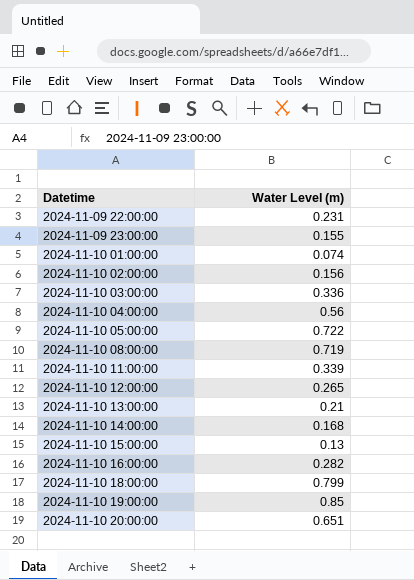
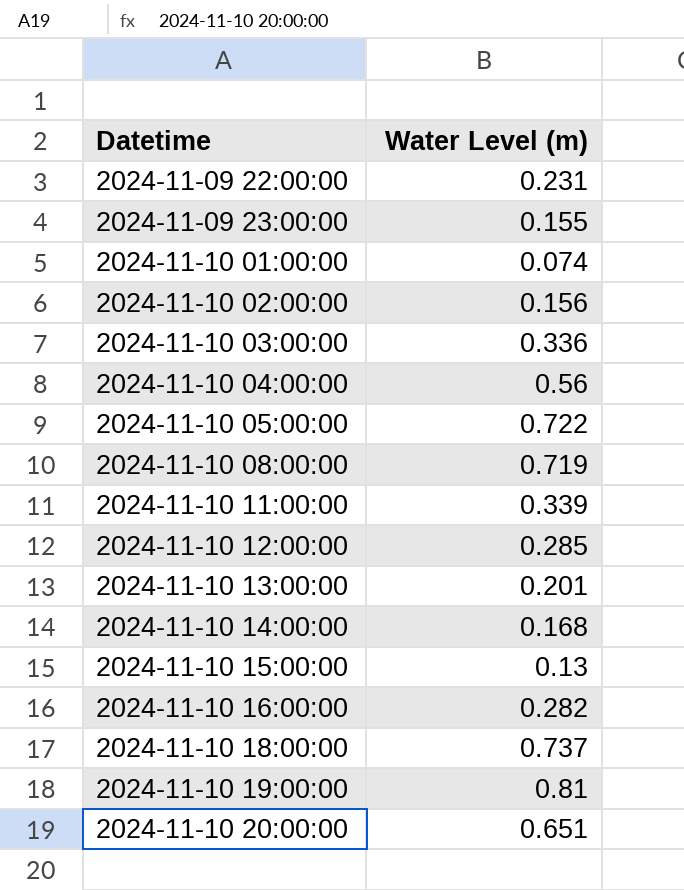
2024-11-10 12:00:00 | Water Level (m): 0.265 -> 0.285
2024-11-10 13:00:00 | Water Level (m): 0.21 -> 0.201
2024-11-10 18:00:00 | Water Level (m): 0.799 -> 0.737
2024-11-10 19:00:00 | Water Level (m): 0.85 -> 0.81

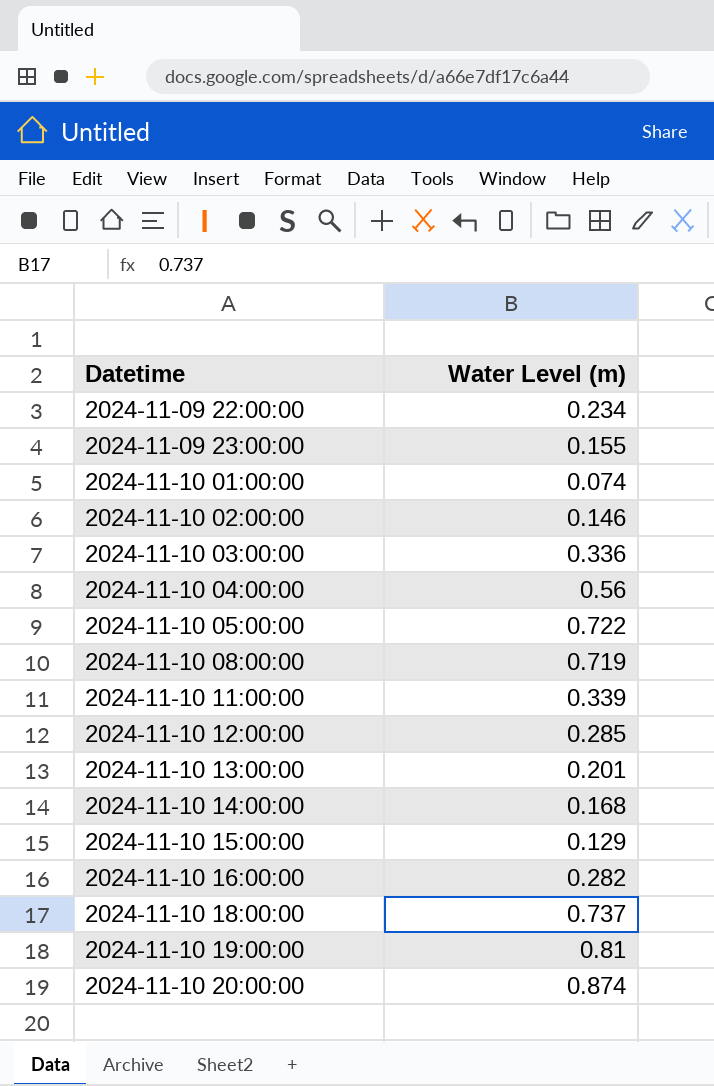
2024-11-09 22:00:00 | Water Level (m): 0.231 -> 0.234
2024-11-10 02:00:00 | Water Level (m): 0.156 -> 0.146
2024-11-10 15:00:00 | Water Level (m): 0.13 -> 0.129
2024-11-10 20:00:00 | Water Level (m): 0.651 -> 0.874

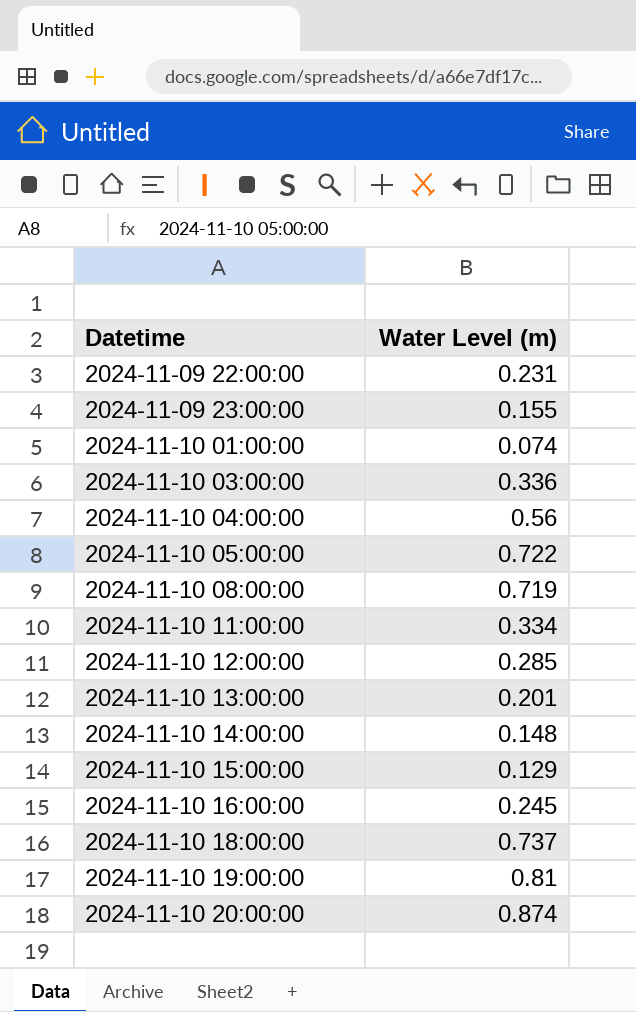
row 2024-11-10 02:00:00: 0.146 -> none
2024-11-09 22:00:00 | Water Level (m): 0.234 -> 0.231
2024-11-10 11:00:00 | Water Level (m): 0.339 -> 0.334
2024-11-10 14:00:00 | Water Level (m): 0.168 -> 0.148
2024-11-10 16:00:00 | Water Level (m): 0.282 -> 0.245

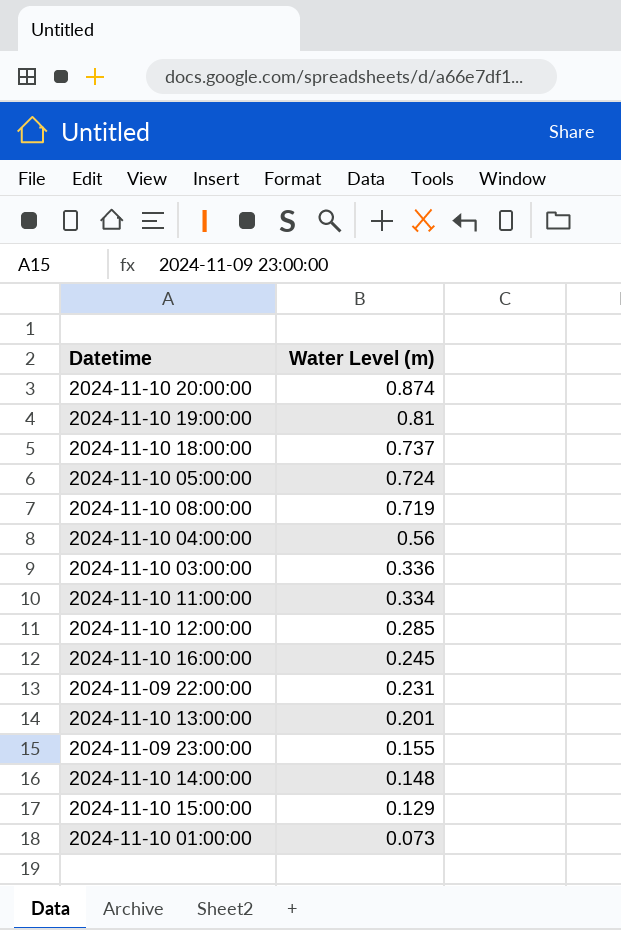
row order: Datetime ascending -> Water Level (m) descending
2024-11-10 05:00:00 | Water Level (m): 0.722 -> 0.724
2024-11-10 01:00:00 | Water Level (m): 0.074 -> 0.073

